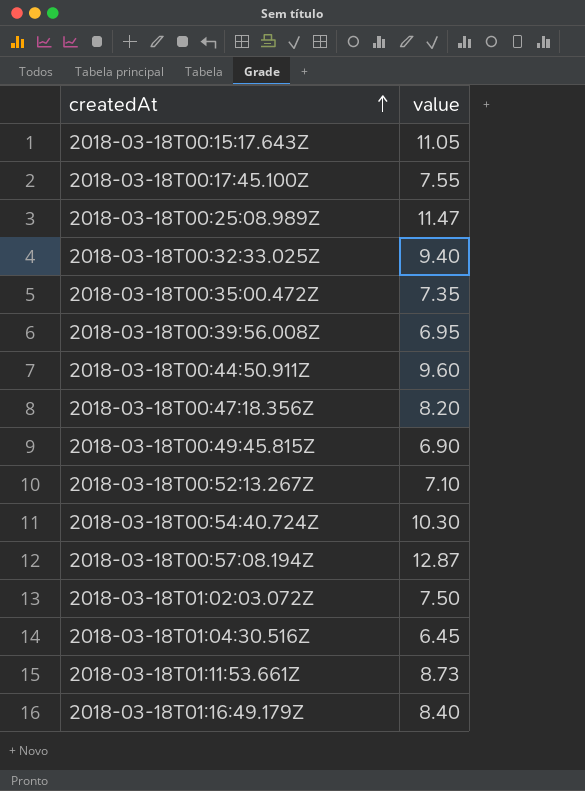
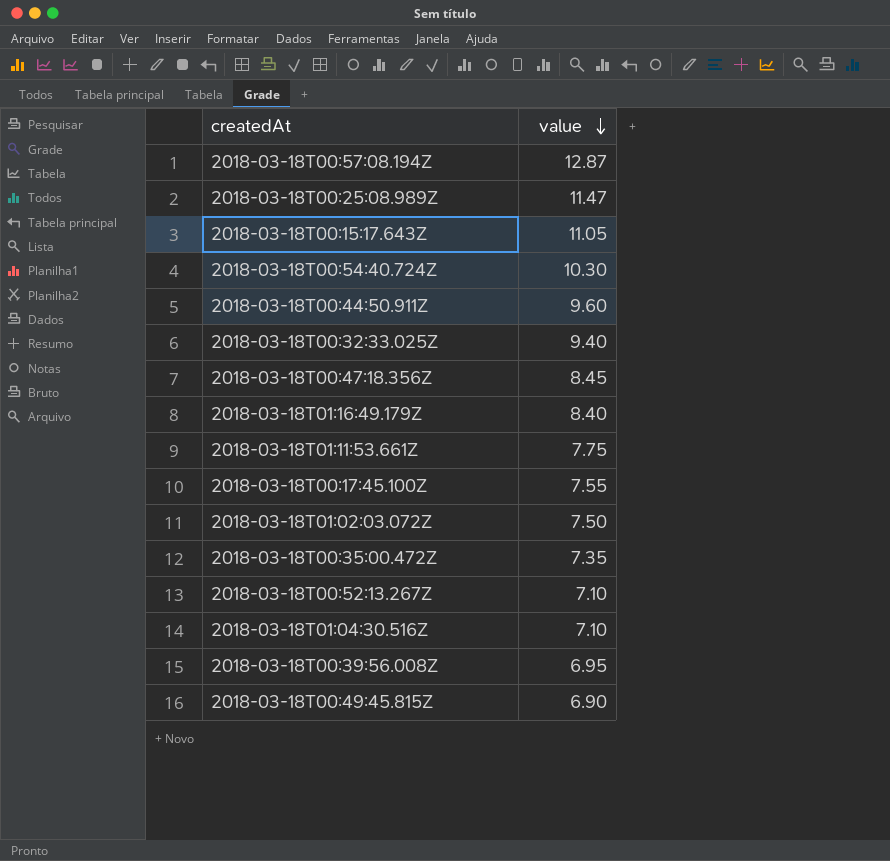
row order: createdAt ascending -> value descending
2018-03-18T00:47:18.356Z | value: 8.20 -> 8.45
2018-03-18T01:11:53.661Z | value: 8.73 -> 7.75
2018-03-18T01:04:30.516Z | value: 6.45 -> 7.10

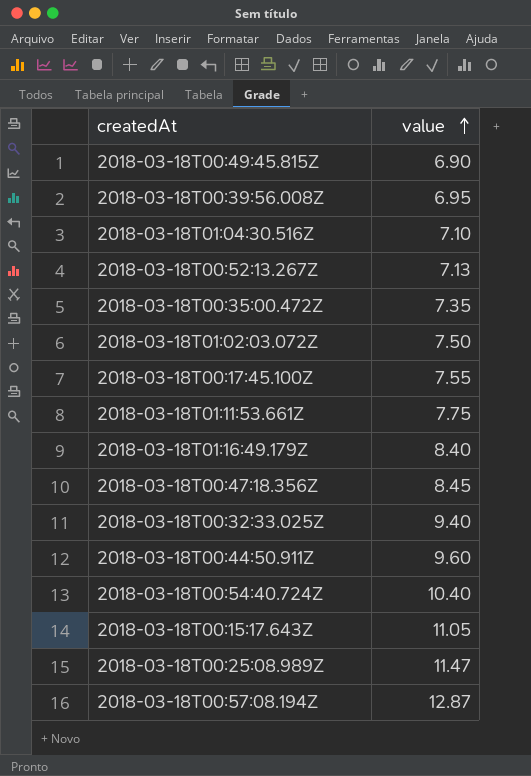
row order: value descending -> value ascending
2018-03-18T00:52:13.267Z | value: 7.10 -> 7.13
2018-03-18T00:54:40.724Z | value: 10.30 -> 10.40

